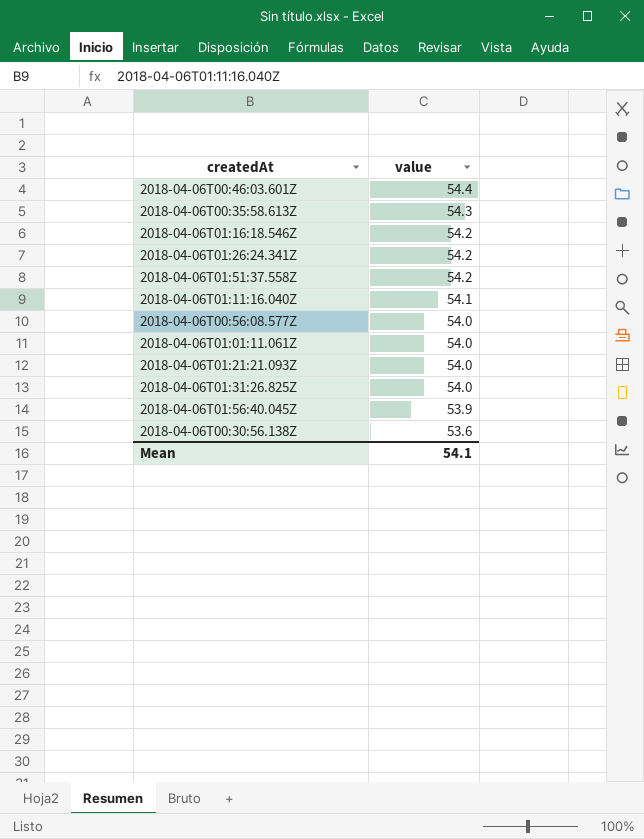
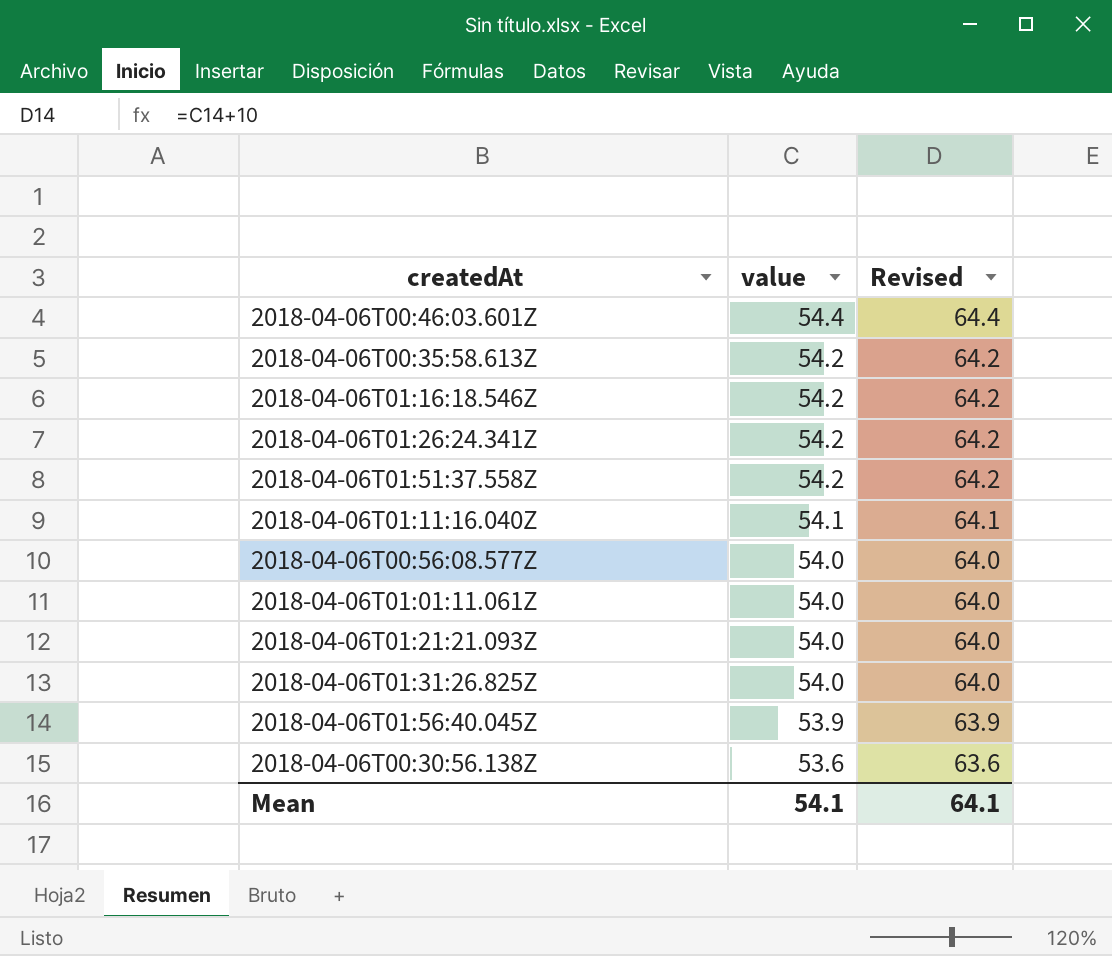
column Revised | formula: none -> [value] + 10
2018-04-06T00:35:58.613Z | value: 54.3 -> 54.2

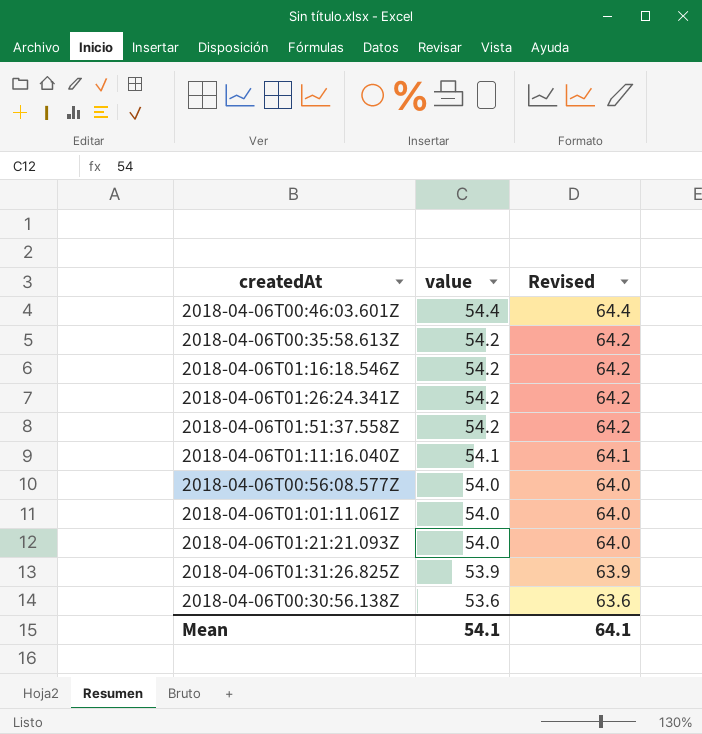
row 2018-04-06T01:56:40.045Z: 53.9 | 63.9 -> none
2018-04-06T01:31:26.825Z | value: 54.0 -> 53.9
2018-04-06T01:31:26.825Z | Revised: 64.0 -> 63.9

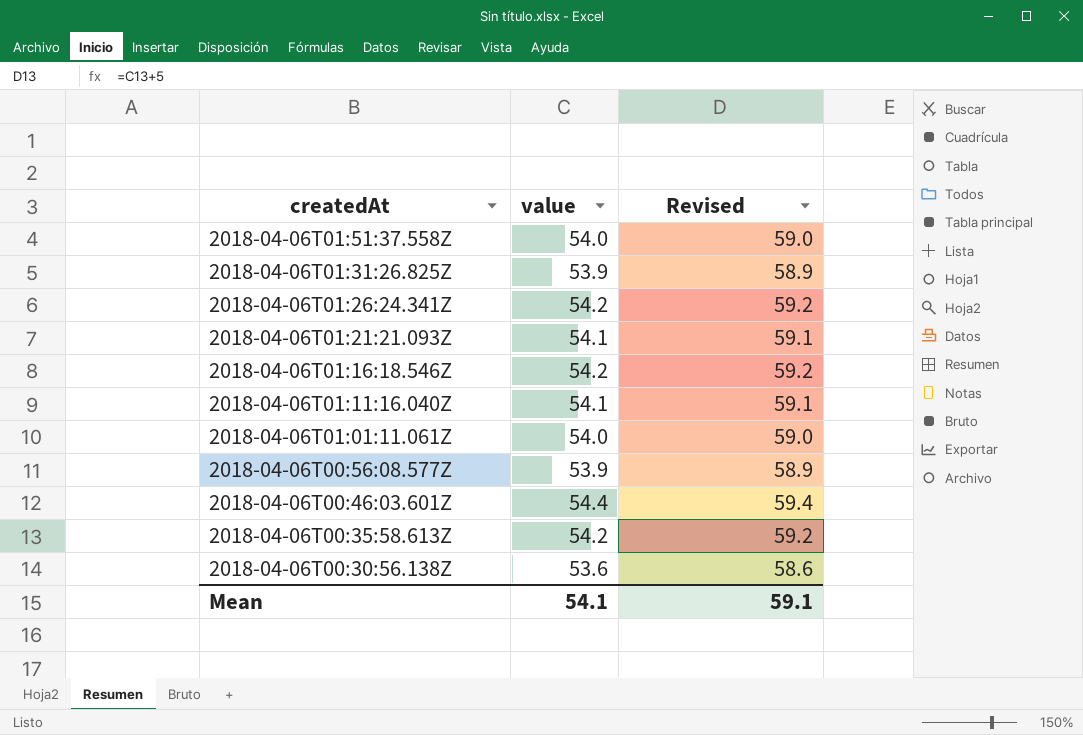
row order: value descending -> createdAt descending
column Revised | formula: [value] + 10 -> [value] + 5
2018-04-06T01:51:37.558Z | value: 54.2 -> 54.0
2018-04-06T01:21:21.093Z | value: 54.0 -> 54.1
2018-04-06T00:56:08.577Z | value: 54.0 -> 53.9
Mean | Revised: 64.1 -> 59.1

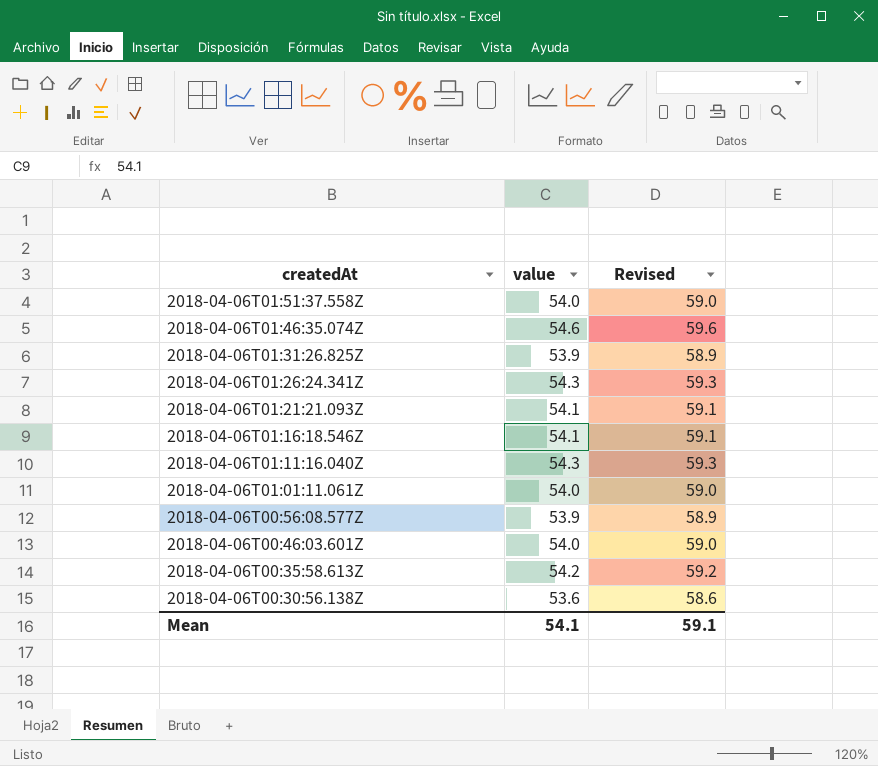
row 2018-04-06T01:46:35.074Z: none -> 54.6 | 59.6
2018-04-06T01:26:24.341Z | value: 54.2 -> 54.3
2018-04-06T01:26:24.341Z | Revised: 59.2 -> 59.3
2018-04-06T01:16:18.546Z | value: 54.2 -> 54.1
2018-04-06T01:16:18.546Z | Revised: 59.2 -> 59.1
2018-04-06T01:11:16.040Z | value: 54.1 -> 54.3
2018-04-06T01:11:16.040Z | Revised: 59.1 -> 59.3
2018-04-06T00:46:03.601Z | value: 54.4 -> 54.0
2018-04-06T00:46:03.601Z | Revised: 59.4 -> 59.0

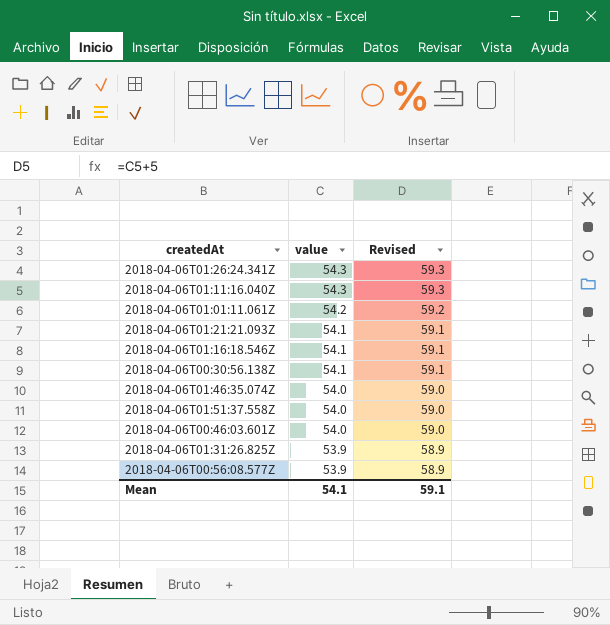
row order: createdAt descending -> value descending
row 2018-04-06T00:35:58.613Z: 54.2 | 59.2 -> none
2018-04-06T01:01:11.061Z | value: 54.0 -> 54.2
2018-04-06T01:01:11.061Z | Revised: 59.0 -> 59.2
2018-04-06T00:30:56.138Z | value: 53.6 -> 54.1
2018-04-06T00:30:56.138Z | Revised: 58.6 -> 59.1
2018-04-06T01:46:35.074Z | value: 54.6 -> 54.0
2018-04-06T01:46:35.074Z | Revised: 59.6 -> 59.0

